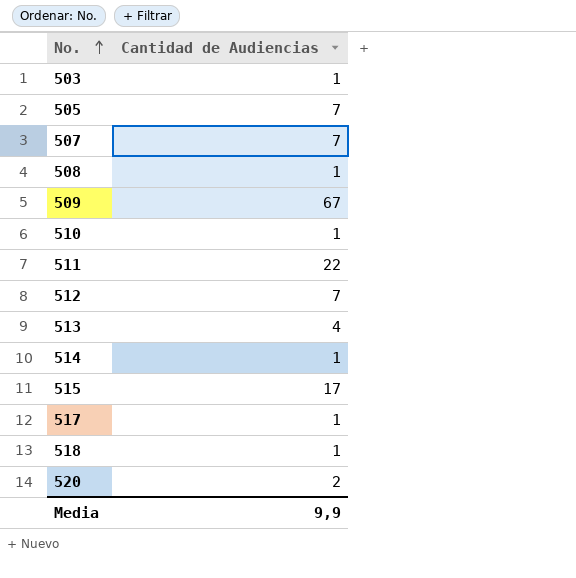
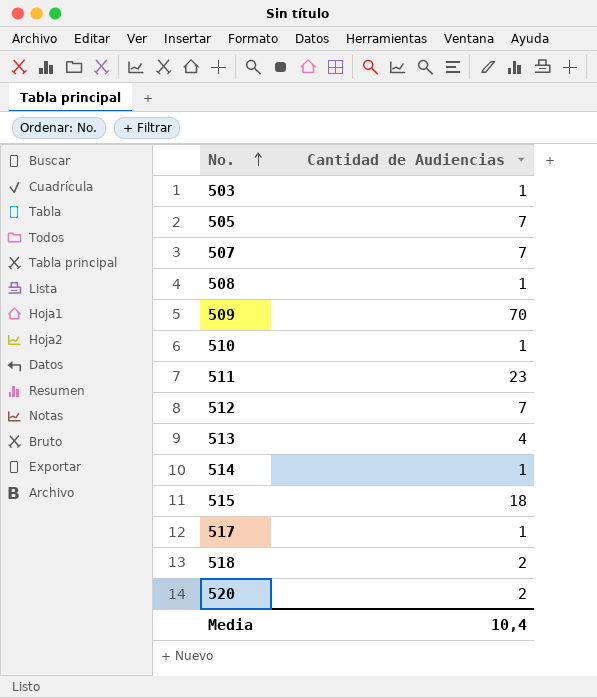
509 | Cantidad de Audiencias: 67 -> 70
511 | Cantidad de Audiencias: 22 -> 23
515 | Cantidad de Audiencias: 17 -> 18
518 | Cantidad de Audiencias: 1 -> 2
Media | Cantidad de Audiencias: 9,9 -> 10,4

